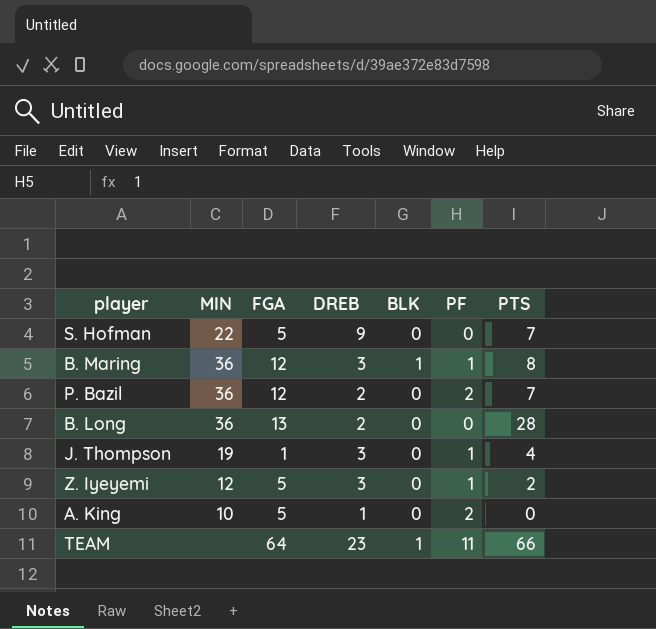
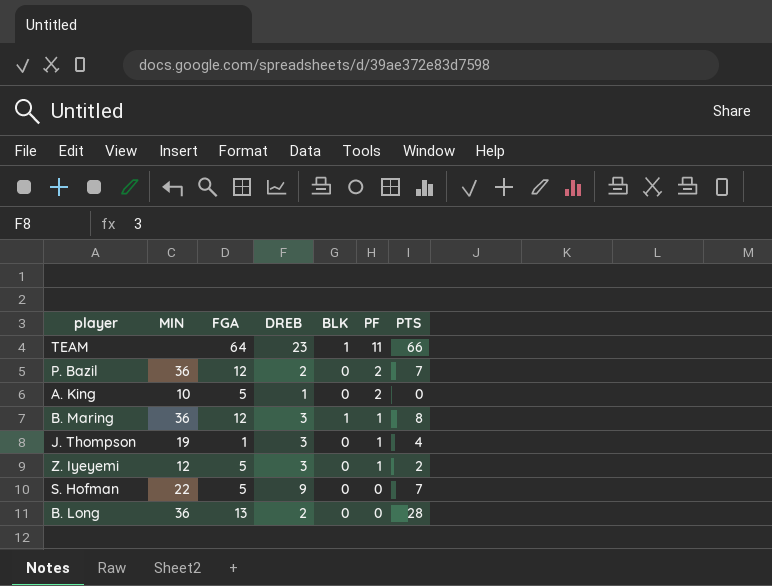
row order: none -> PF descending

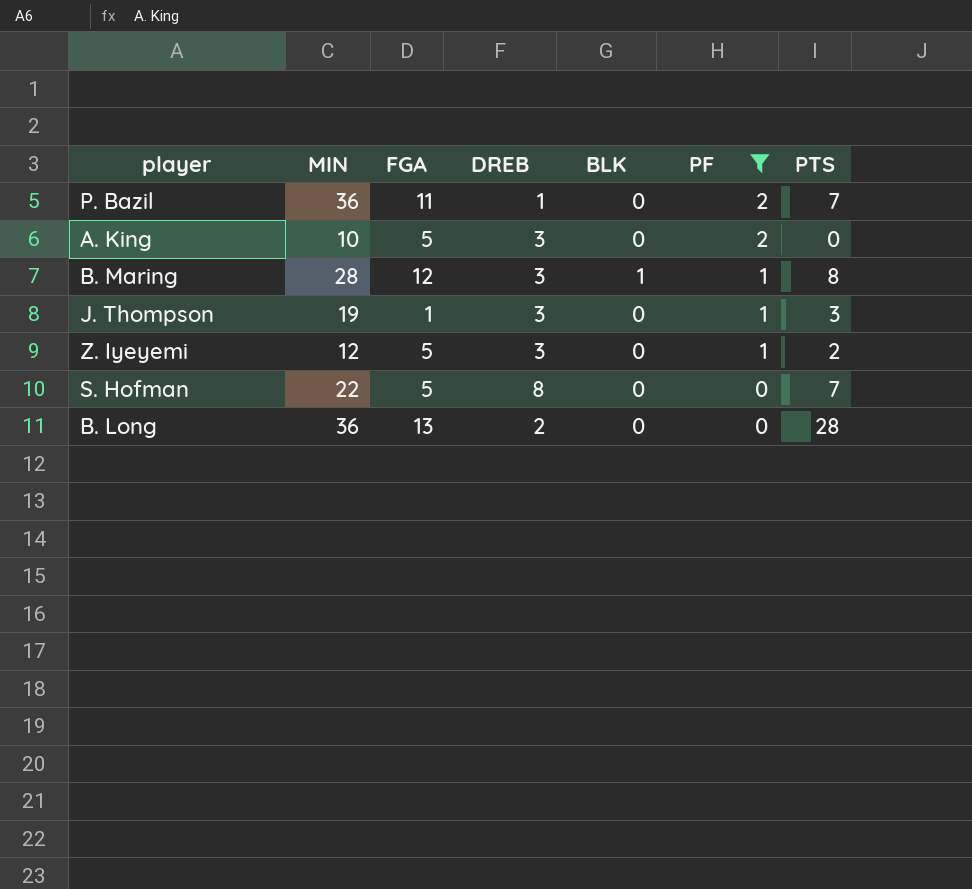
filter: none -> PF != 11
P. Bazil | FGA: 12 -> 11
P. Bazil | DREB: 2 -> 1
A. King | DREB: 1 -> 3
B. Maring | MIN: 36 -> 28
J. Thompson | PTS: 4 -> 3
S. Hofman | DREB: 9 -> 8

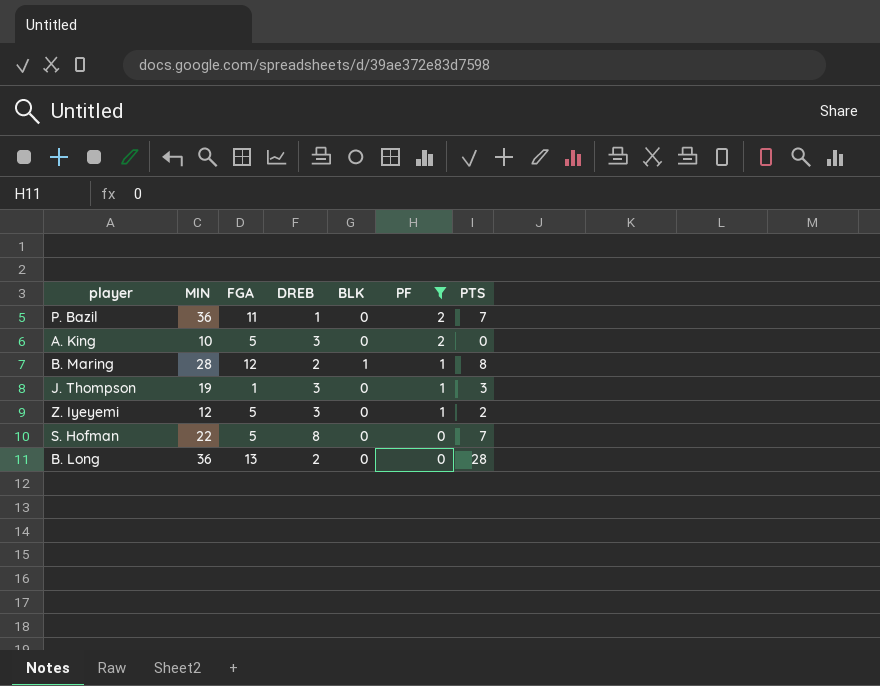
B. Maring | DREB: 3 -> 2

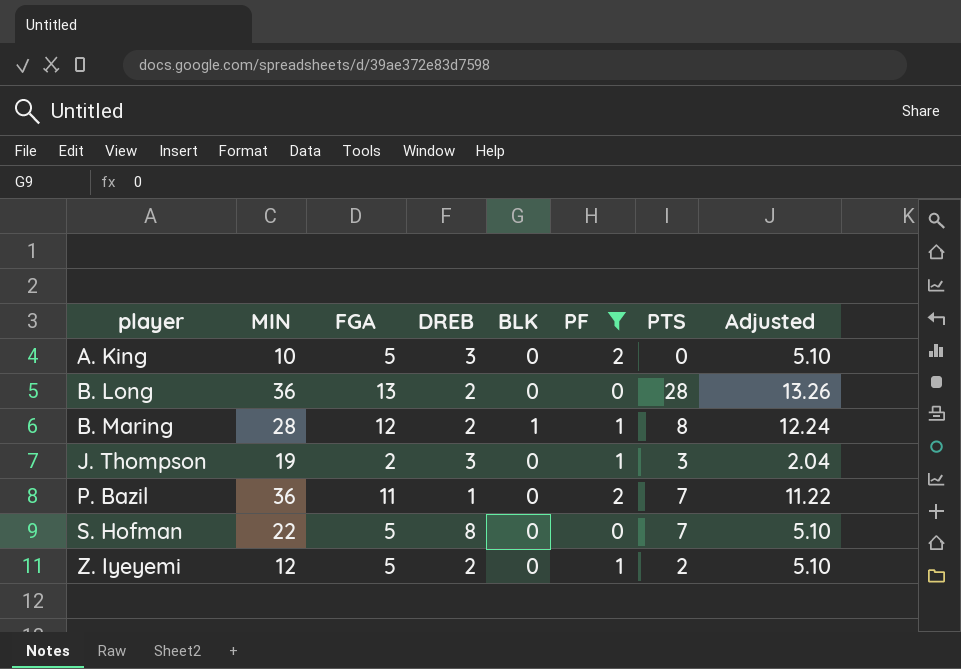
row order: PF descending -> player ascending
column Adjusted | formula: none -> [FGA] * 1.02
J. Thompson | FGA: 1 -> 2
Z. Iyeyemi | DREB: 3 -> 2

